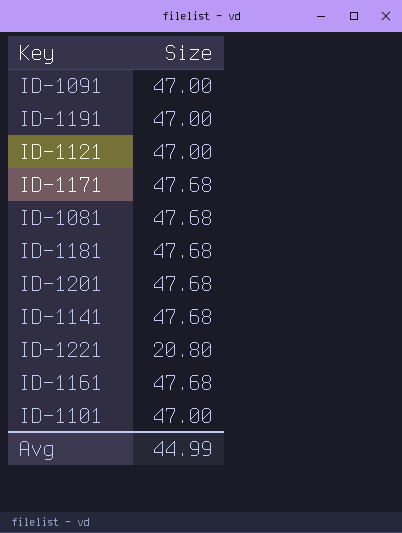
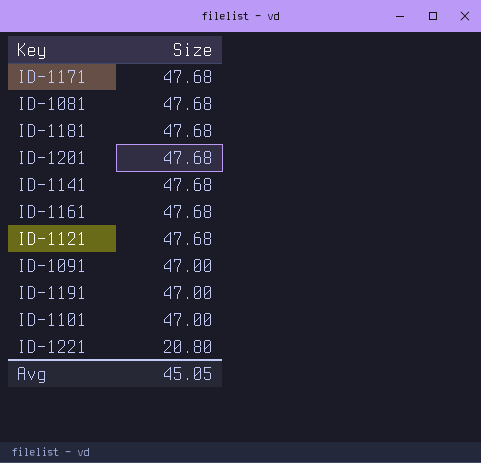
row order: none -> Size descending
ID-1121 | Size: 47.00 -> 47.68
Avg | Size: 44.99 -> 45.05

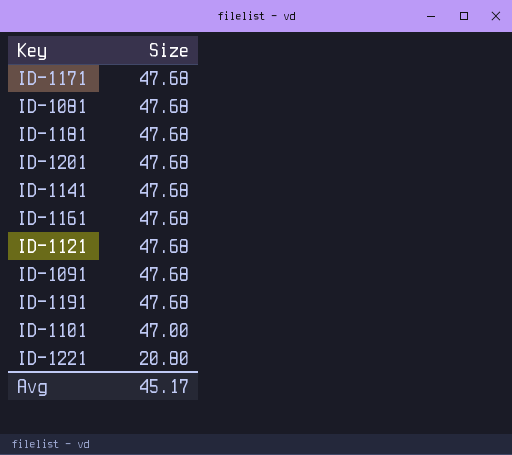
ID-1091 | Size: 47.00 -> 47.68
ID-1191 | Size: 47.00 -> 47.68
Avg | Size: 45.05 -> 45.17

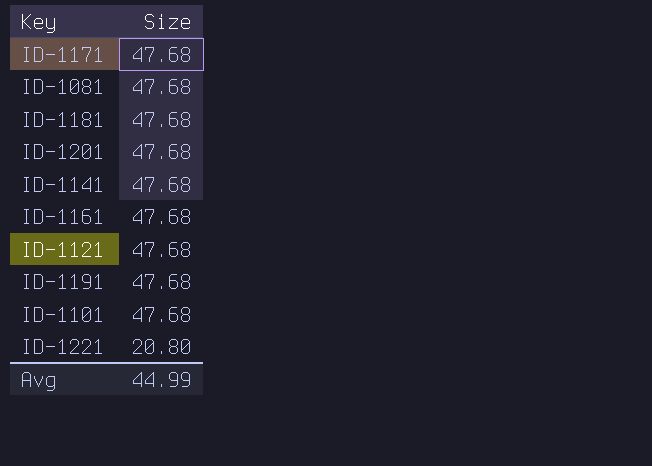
row ID-1091: 47.68 -> none
ID-1101 | Size: 47.00 -> 47.68
Avg | Size: 45.17 -> 44.99

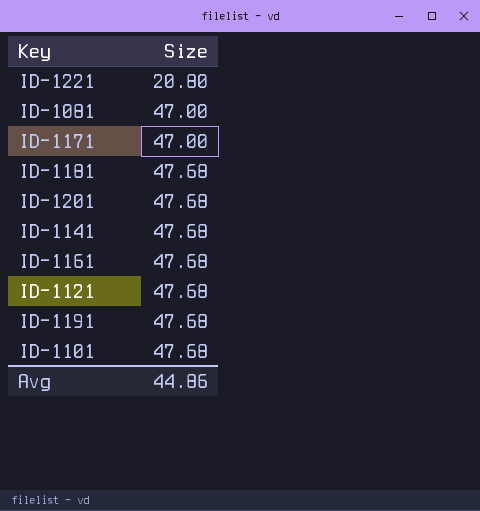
row order: Size descending -> Size ascending
ID-1081 | Size: 47.68 -> 47.00
ID-1171 | Size: 47.68 -> 47.00
Avg | Size: 44.99 -> 44.86

